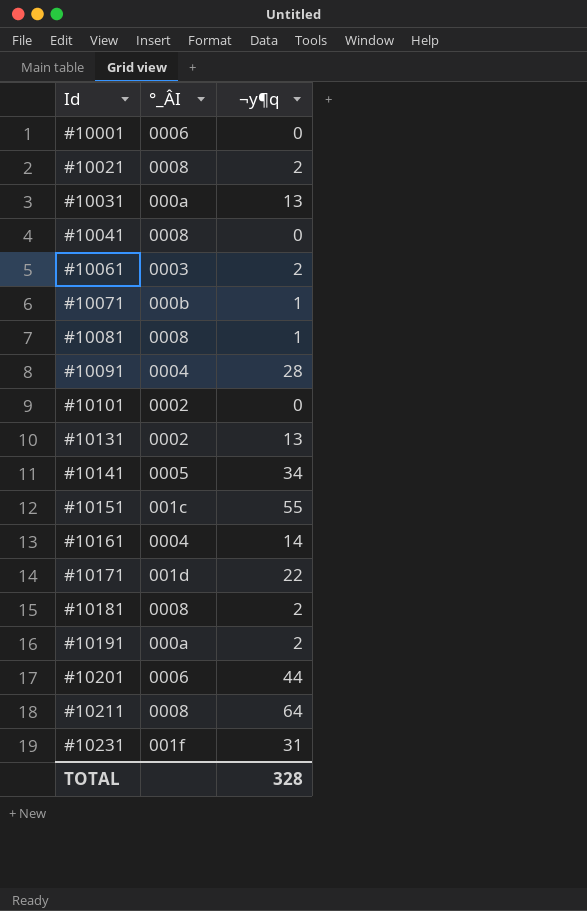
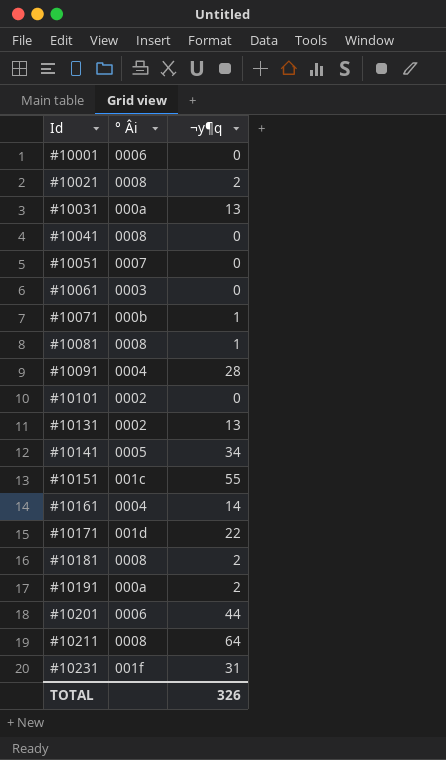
column name: °_ÂI -> ° Âi
row #10051: none -> 0007 | 0
#10061 | ¬y¶q: 2 -> 0
TOTAL | ¬y¶q: 328 -> 326

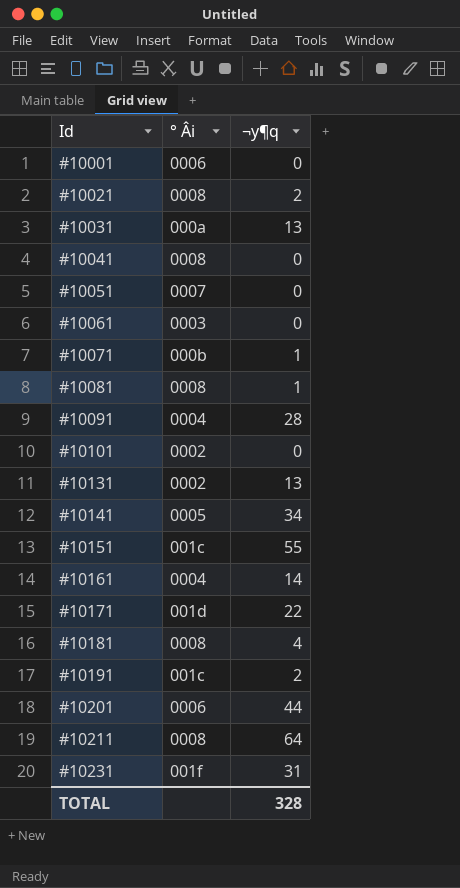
#10181 | ¬y¶q: 2 -> 4
#10191 | ° Âi: 000a -> 001c
TOTAL | ¬y¶q: 326 -> 328

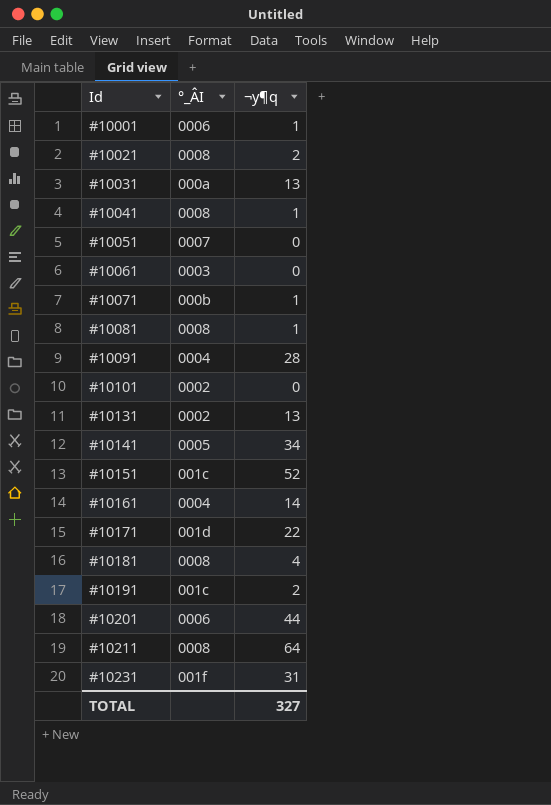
column name: ° Âi -> °_ÂI
#10001 | ¬y¶q: 0 -> 1
#10041 | ¬y¶q: 0 -> 1
#10151 | ¬y¶q: 55 -> 52
TOTAL | ¬y¶q: 328 -> 327

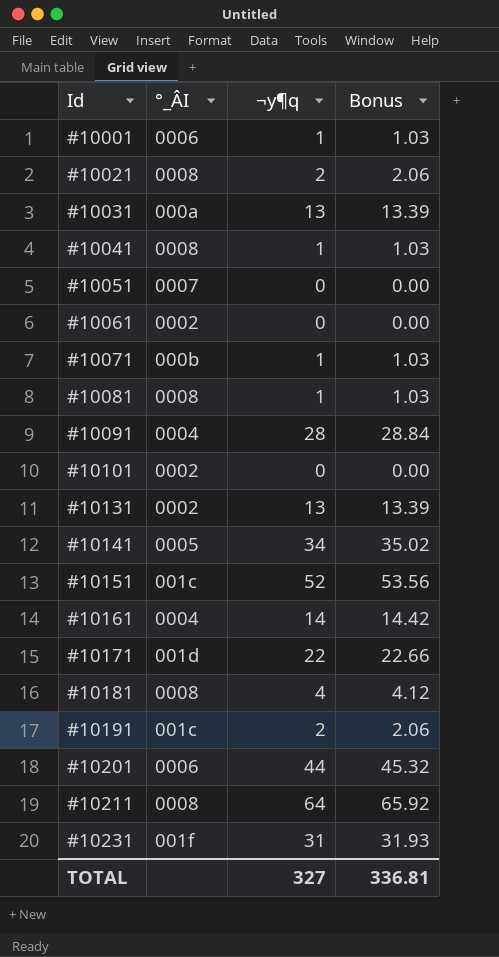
column Bonus | formula: none -> [¬y¶q] * 1.03
#10061 | °_ÂI: 0003 -> 0002

